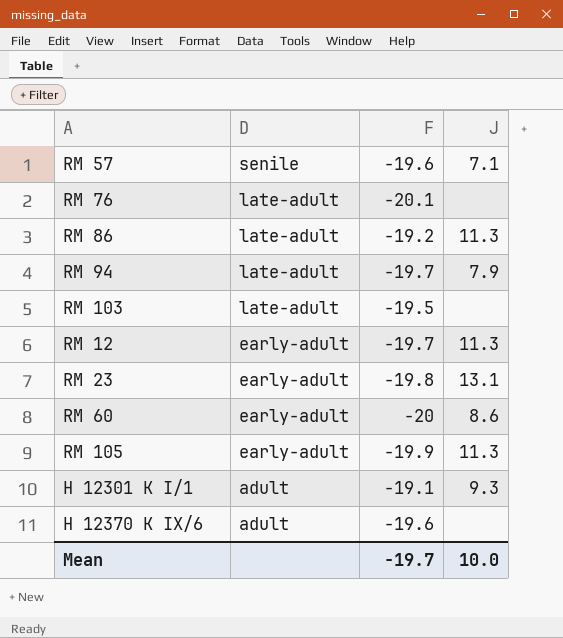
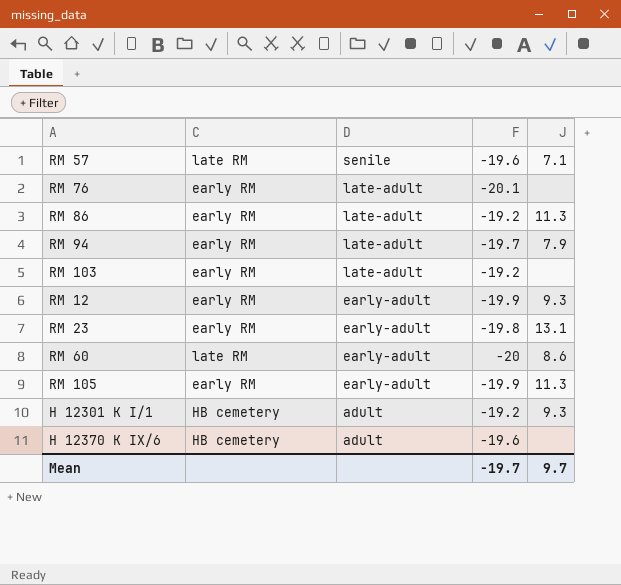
column C | position: none -> 2
RM 103 | F: -19.5 -> -19.2
RM 12 | F: -19.7 -> -19.9
RM 12 | J: 11.3 -> 9.3
H 12301 K I/1 | F: -19.1 -> -19.2
Mean | J: 10.0 -> 9.7

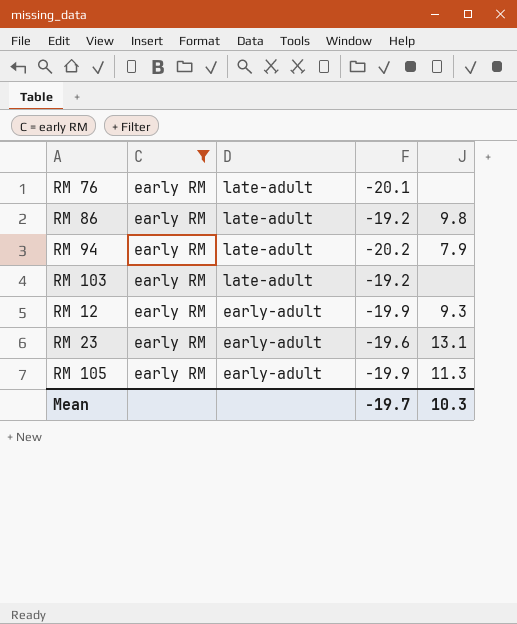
filter: none -> C = early RM
RM 86 | J: 11.3 -> 9.8
RM 94 | F: -19.7 -> -20.2
RM 23 | F: -19.8 -> -19.6
Mean | J: 9.7 -> 10.3

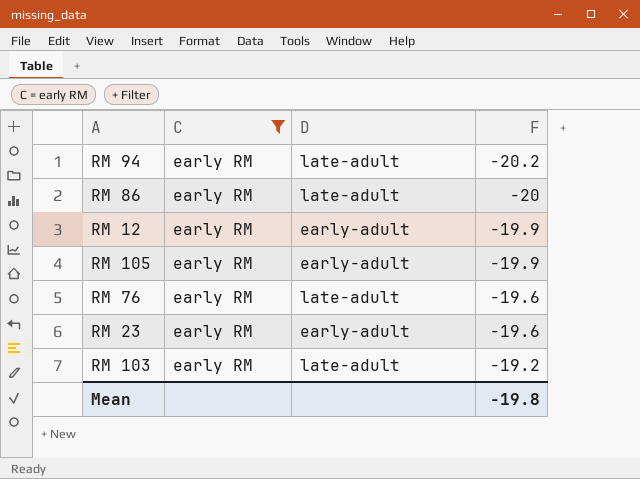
row order: D descending -> F ascending
column J | position: 5 -> none
RM 86 | F: -19.2 -> -20
RM 76 | F: -20.1 -> -19.6
Mean | F: -19.7 -> -19.8

